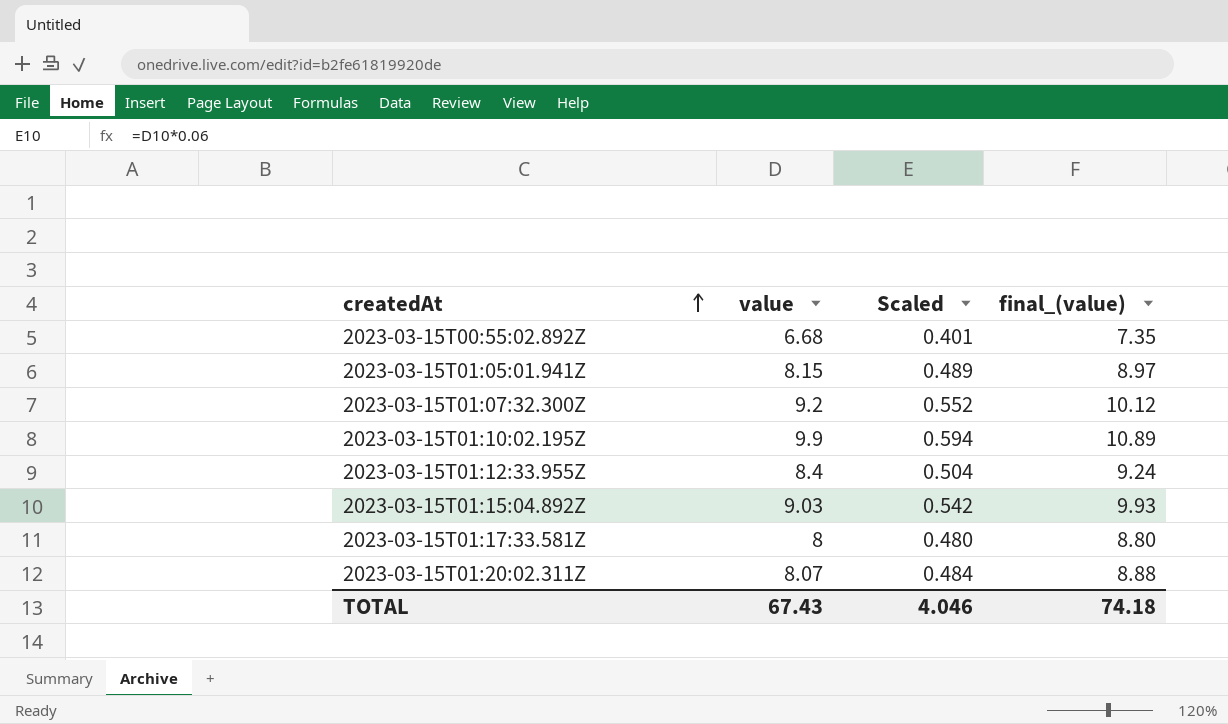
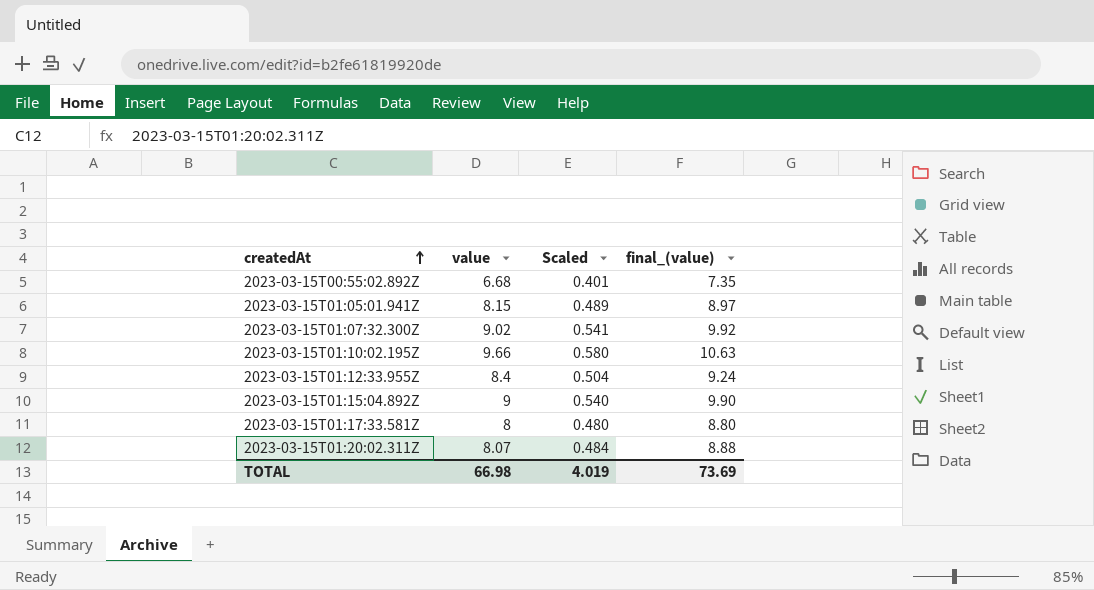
2023-03-15T01:07:32.300Z | value: 9.2 -> 9.02
2023-03-15T01:07:32.300Z | Scaled: 0.552 -> 0.541
2023-03-15T01:07:32.300Z | final_(value): 10.12 -> 9.92
2023-03-15T01:10:02.195Z | value: 9.9 -> 9.66
2023-03-15T01:10:02.195Z | Scaled: 0.594 -> 0.580
2023-03-15T01:10:02.195Z | final_(value): 10.89 -> 10.63
2023-03-15T01:15:04.892Z | value: 9.03 -> 9
2023-03-15T01:15:04.892Z | Scaled: 0.542 -> 0.540
2023-03-15T01:15:04.892Z | final_(value): 9.93 -> 9.90
TOTAL | value: 67.43 -> 66.98
TOTAL | Scaled: 4.046 -> 4.019
TOTAL | final_(value): 74.18 -> 73.69

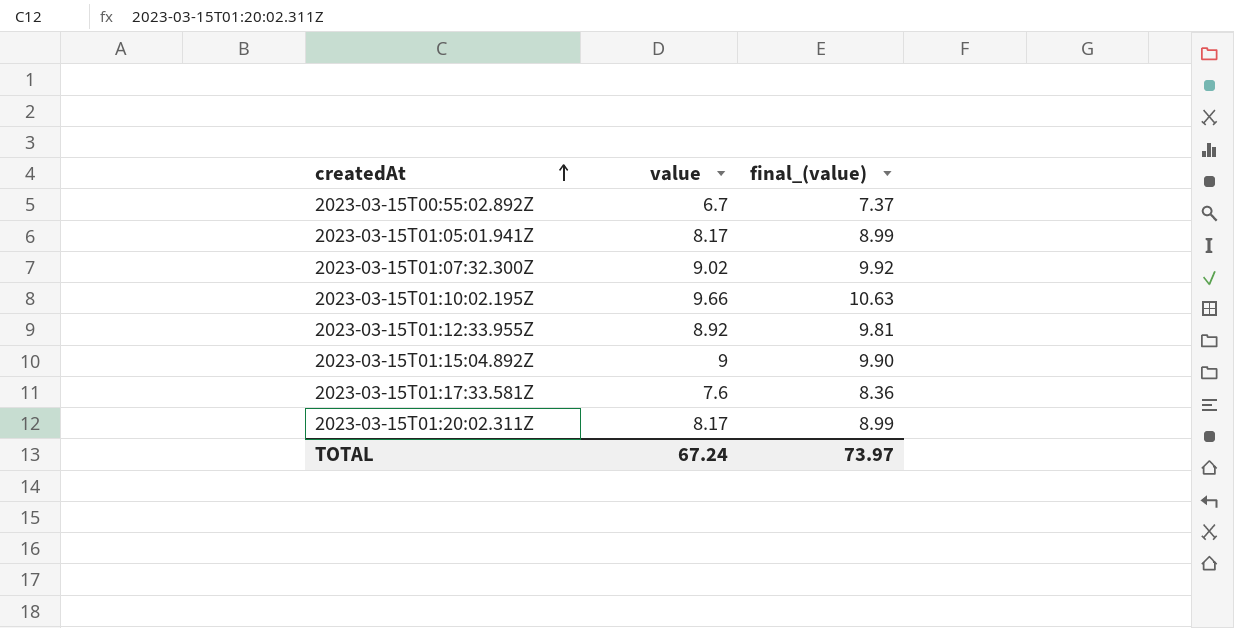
column Scaled | formula: [value] * 0.06 -> none
2023-03-15T00:55:02.892Z | value: 6.68 -> 6.7
2023-03-15T00:55:02.892Z | final_(value): 7.35 -> 7.37
2023-03-15T01:05:01.941Z | value: 8.15 -> 8.17
2023-03-15T01:05:01.941Z | final_(value): 8.97 -> 8.99
2023-03-15T01:12:33.955Z | value: 8.4 -> 8.92
2023-03-15T01:12:33.955Z | final_(value): 9.24 -> 9.81
2023-03-15T01:17:33.581Z | value: 8 -> 7.6
2023-03-15T01:17:33.581Z | final_(value): 8.80 -> 8.36
2023-03-15T01:20:02.311Z | value: 8.07 -> 8.17
2023-03-15T01:20:02.311Z | final_(value): 8.88 -> 8.99
TOTAL | value: 66.98 -> 67.24
TOTAL | final_(value): 73.69 -> 73.97

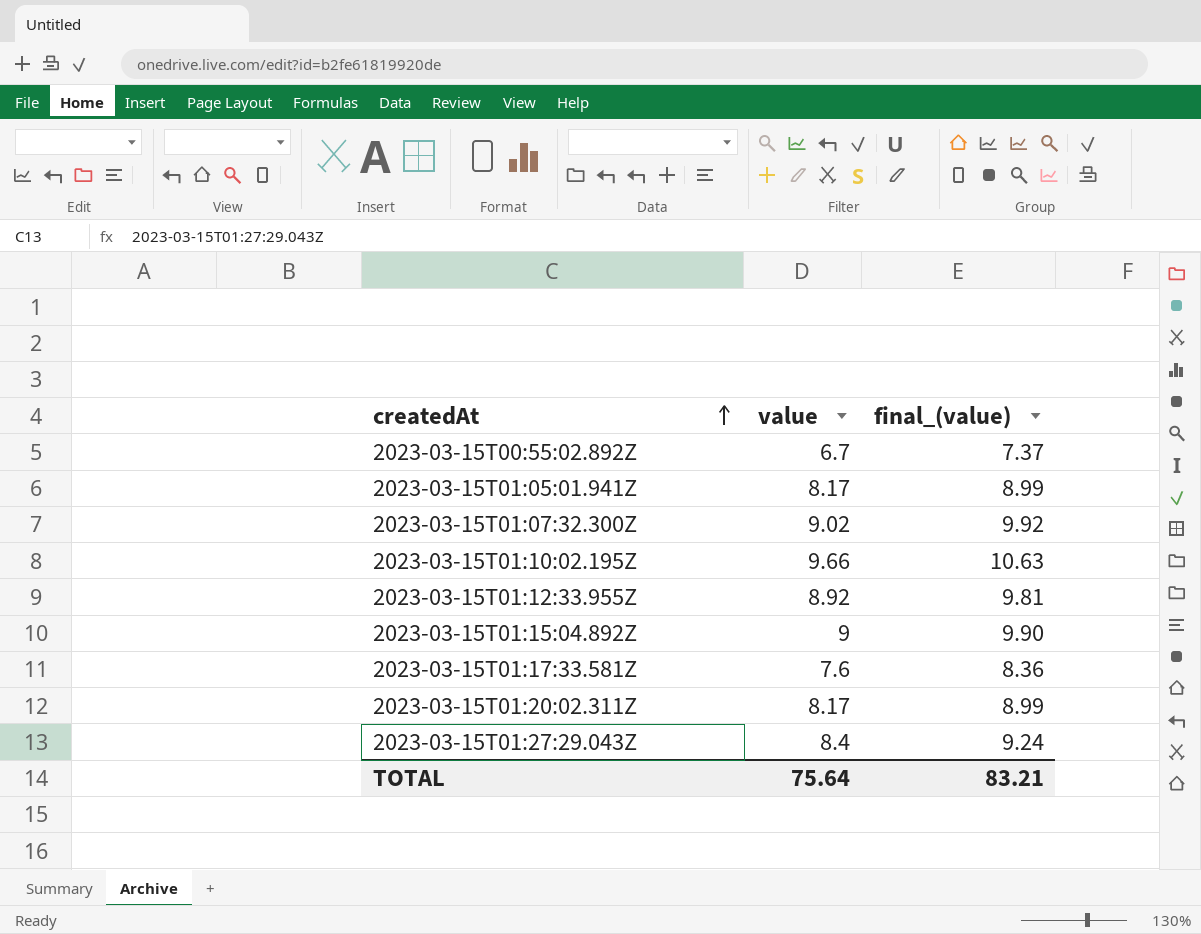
row 2023-03-15T01:27:29.043Z: none -> 8.4 | 9.24
TOTAL | value: 67.24 -> 75.64
TOTAL | final_(value): 73.97 -> 83.21

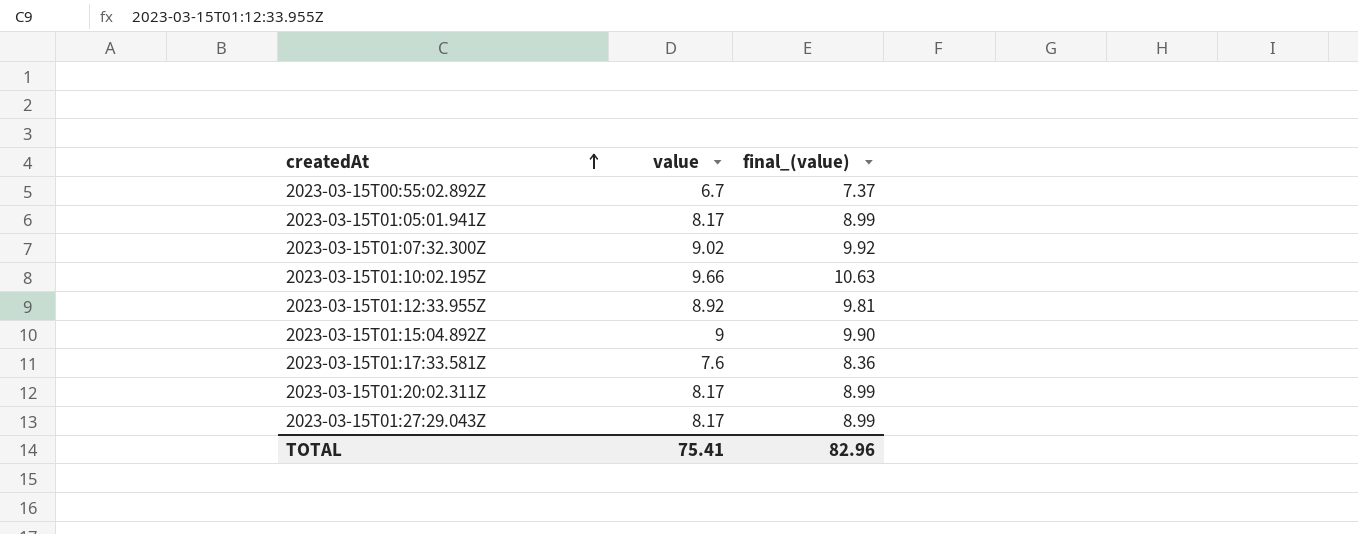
2023-03-15T01:27:29.043Z | value: 8.4 -> 8.17
2023-03-15T01:27:29.043Z | final_(value): 9.24 -> 8.99
TOTAL | value: 75.64 -> 75.41
TOTAL | final_(value): 83.21 -> 82.96

